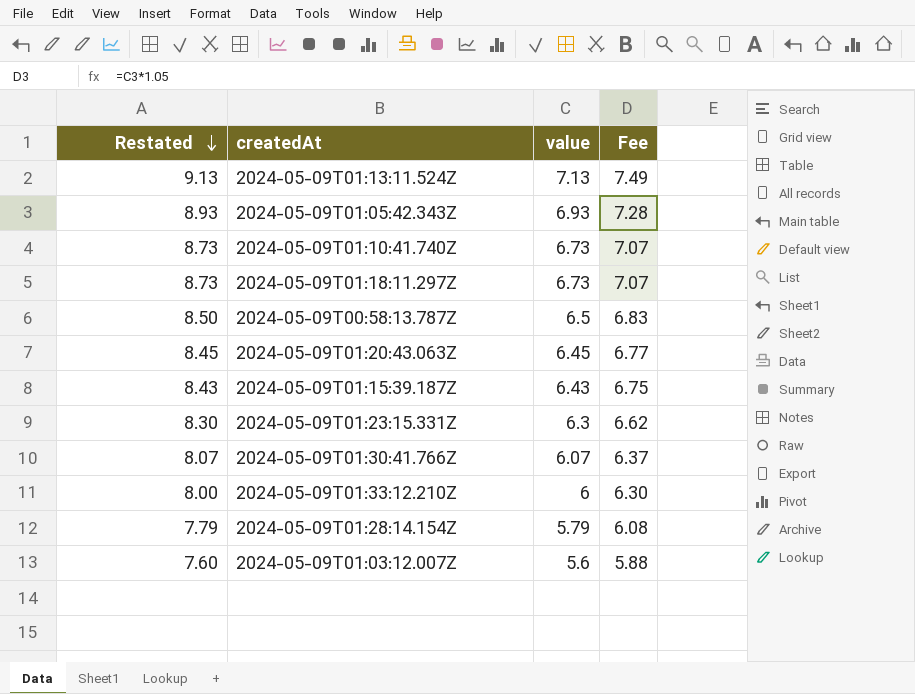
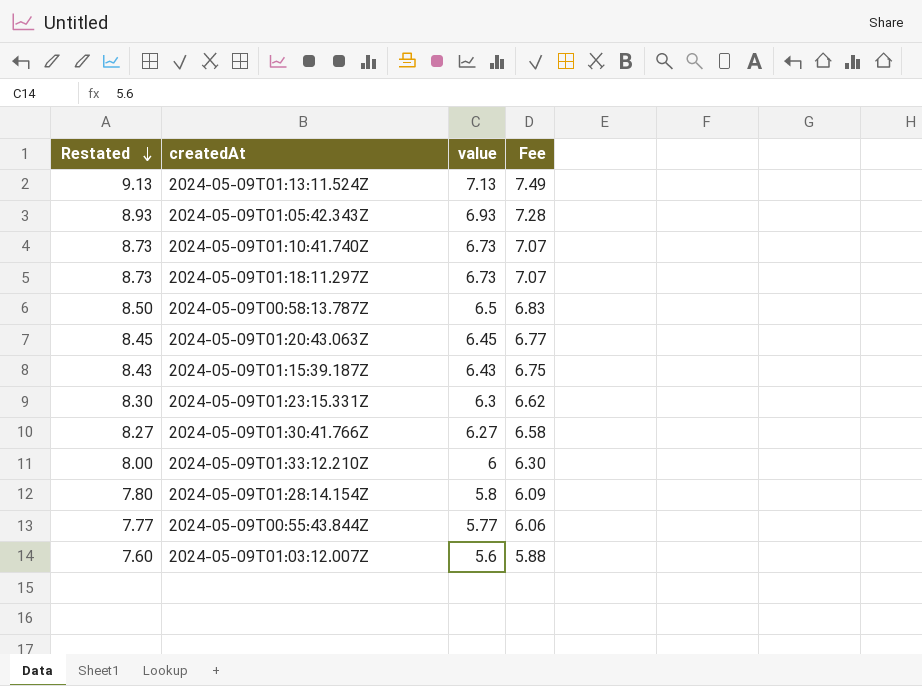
2024-05-09T01:30:41.766Z | Restated: 8.07 -> 8.27
2024-05-09T01:30:41.766Z | value: 6.07 -> 6.27
2024-05-09T01:30:41.766Z | Fee: 6.37 -> 6.58
2024-05-09T01:28:14.154Z | Restated: 7.79 -> 7.80
2024-05-09T01:28:14.154Z | value: 5.79 -> 5.8
2024-05-09T01:28:14.154Z | Fee: 6.08 -> 6.09
row 2024-05-09T00:55:43.844Z: none -> 7.77 | 5.77 | 6.06

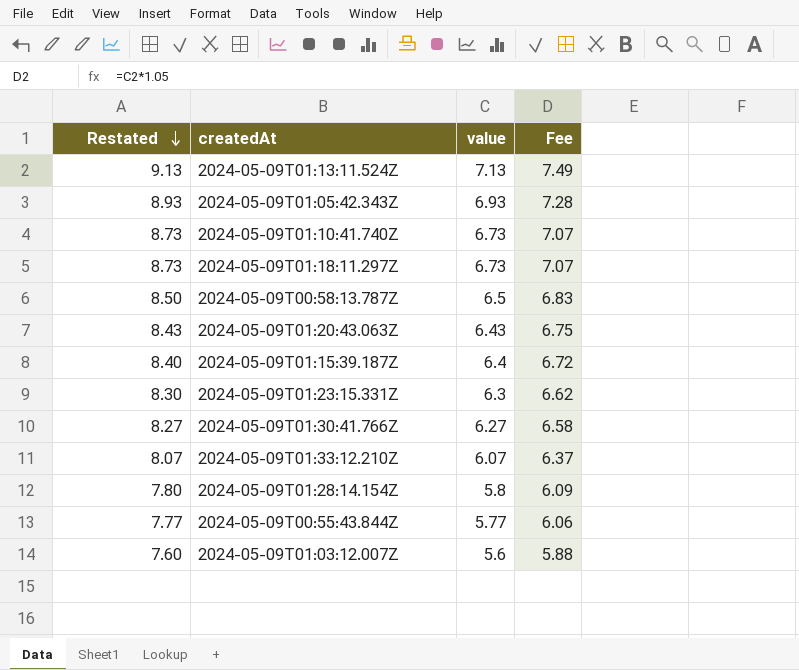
2024-05-09T01:20:43.063Z | Restated: 8.45 -> 8.43
2024-05-09T01:20:43.063Z | value: 6.45 -> 6.43
2024-05-09T01:20:43.063Z | Fee: 6.77 -> 6.75
2024-05-09T01:15:39.187Z | Restated: 8.43 -> 8.40
2024-05-09T01:15:39.187Z | value: 6.43 -> 6.4
2024-05-09T01:15:39.187Z | Fee: 6.75 -> 6.72
2024-05-09T01:33:12.210Z | Restated: 8.00 -> 8.07
2024-05-09T01:33:12.210Z | value: 6 -> 6.07
2024-05-09T01:33:12.210Z | Fee: 6.30 -> 6.37

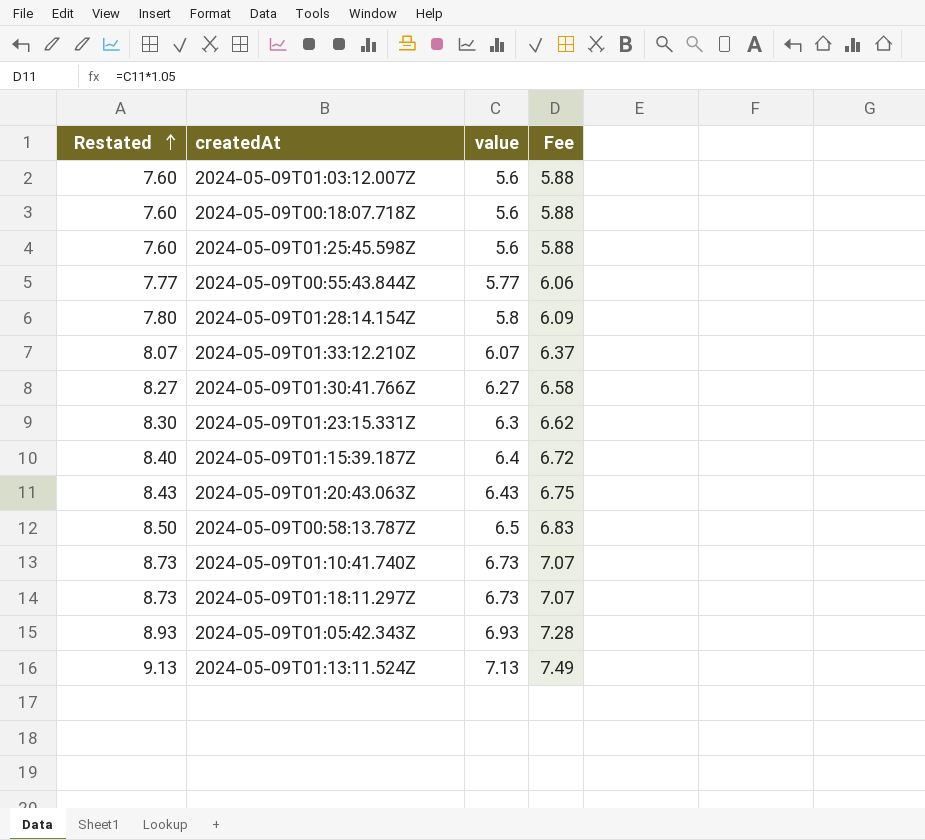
row order: Restated descending -> Restated ascending
row 2024-05-09T00:18:07.718Z: none -> 7.60 | 5.6 | 5.88
row 2024-05-09T01:25:45.598Z: none -> 7.60 | 5.6 | 5.88

